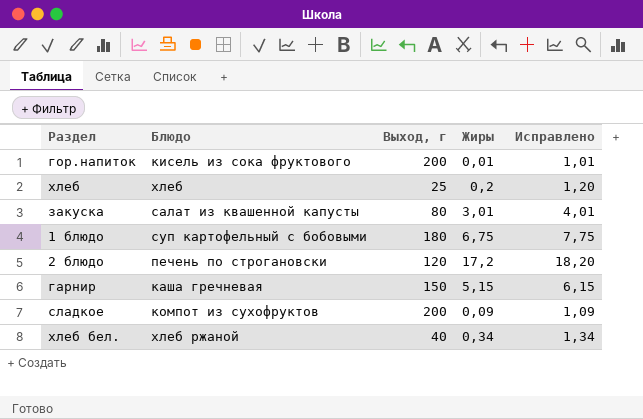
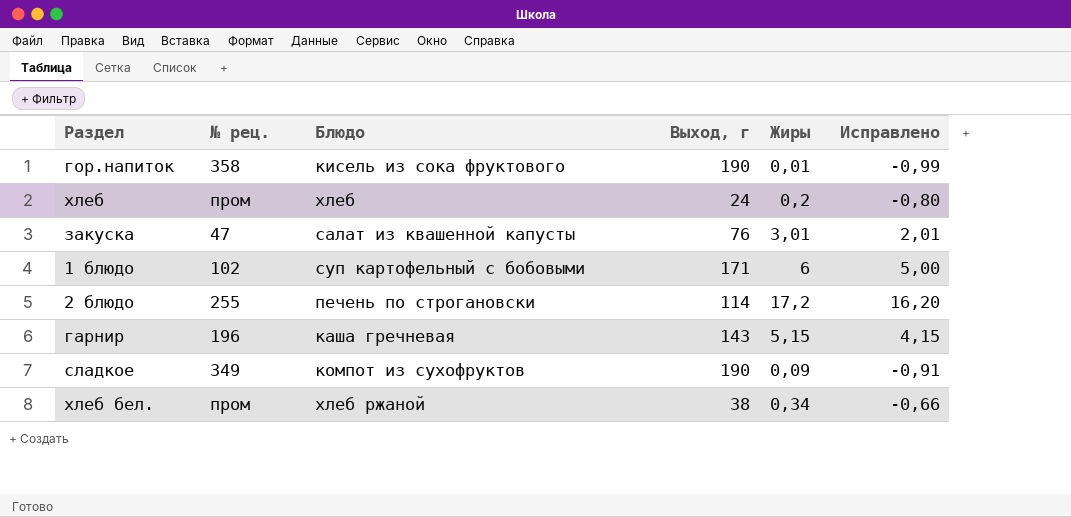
column № рец. | position: none -> 2
column Исправлено | formula: [Жиры] + 1 -> [Жиры] - 1
гор.напиток | Выход, г: 200 -> 190
хлеб | Выход, г: 25 -> 24
закуска | Выход, г: 80 -> 76
1 блюдо | Выход, г: 180 -> 171
1 блюдо | Жиры: 6,75 -> 6
2 блюдо | Выход, г: 120 -> 114
гарнир | Выход, г: 150 -> 143
сладкое | Выход, г: 200 -> 190
хлеб бел. | Выход, г: 40 -> 38

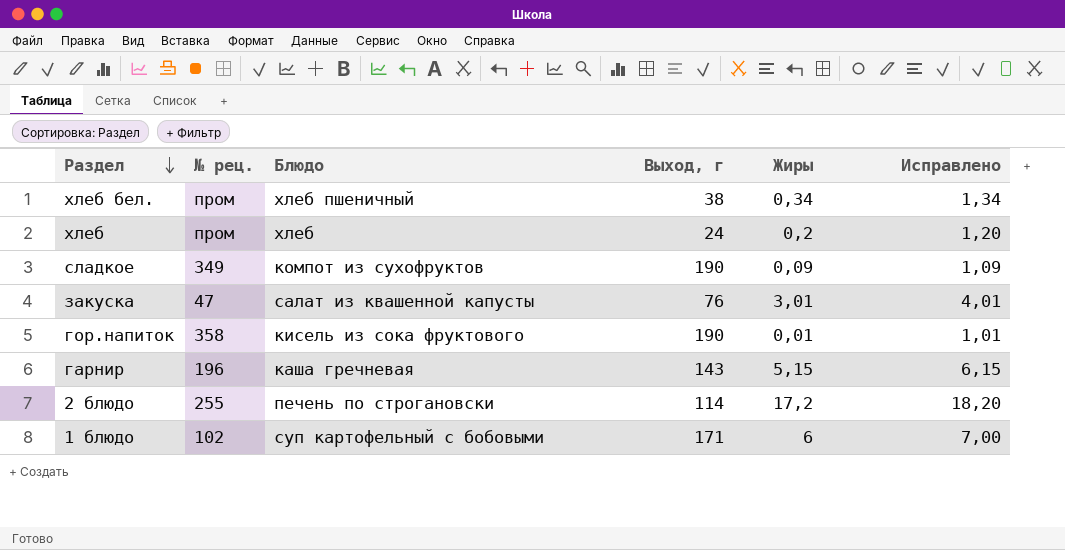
row order: none -> Раздел descending
column Исправлено | formula: [Жиры] - 1 -> [Жиры] + 1
хлеб бел. | Блюдо: хлеб ржаной -> хлеб пшеничный

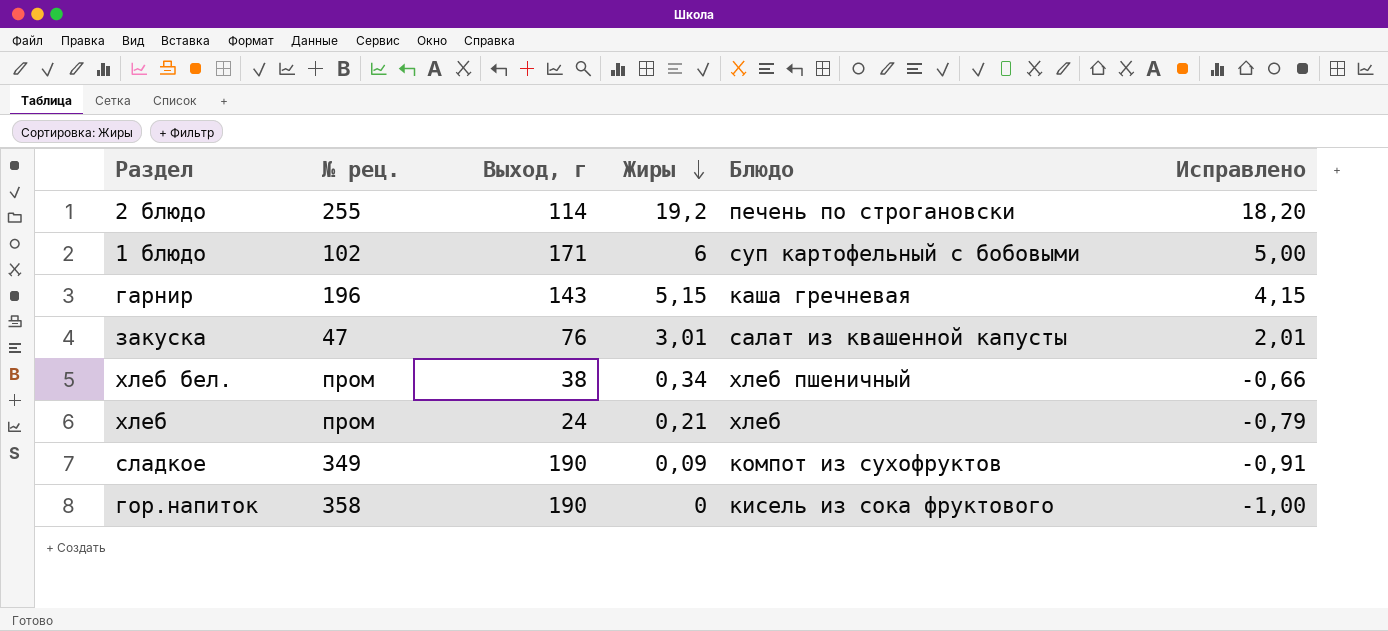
row order: Раздел descending -> Жиры descending
column Блюдо | position: 3 -> 5
column Исправлено | formula: [Жиры] + 1 -> [Жиры] - 1
2 блюдо | Жиры: 17,2 -> 19,2
хлеб | Жиры: 0,2 -> 0,21
гор.напиток | Жиры: 0,01 -> 0

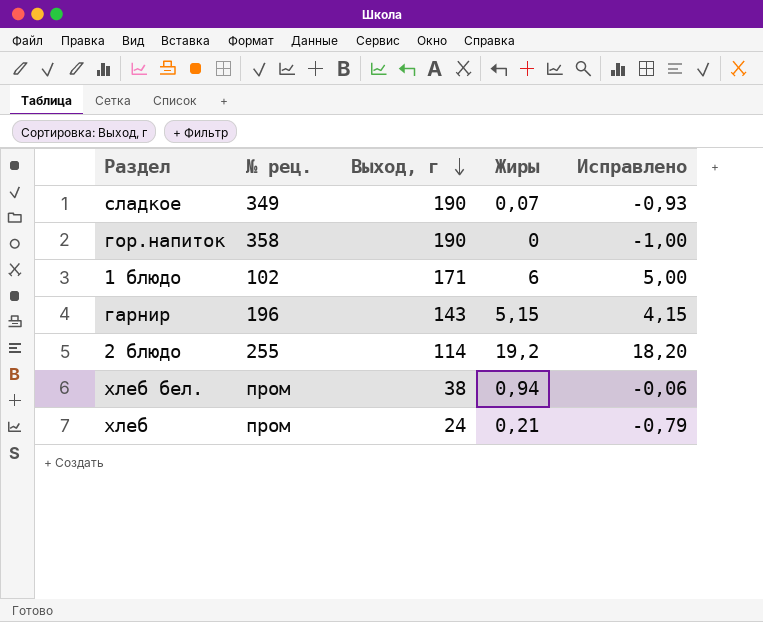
row order: Жиры descending -> Выход, г descending
column Блюдо | position: 5 -> none
row закуска: 47 | 76 | 3,01 | салат из квашенной капусты | 2,01 -> none
сладкое | Жиры: 0,09 -> 0,07
сладкое | Исправлено: -0,91 -> -0,93
хлеб бел. | Жиры: 0,34 -> 0,94
хлеб бел. | Исправлено: -0,66 -> -0,06

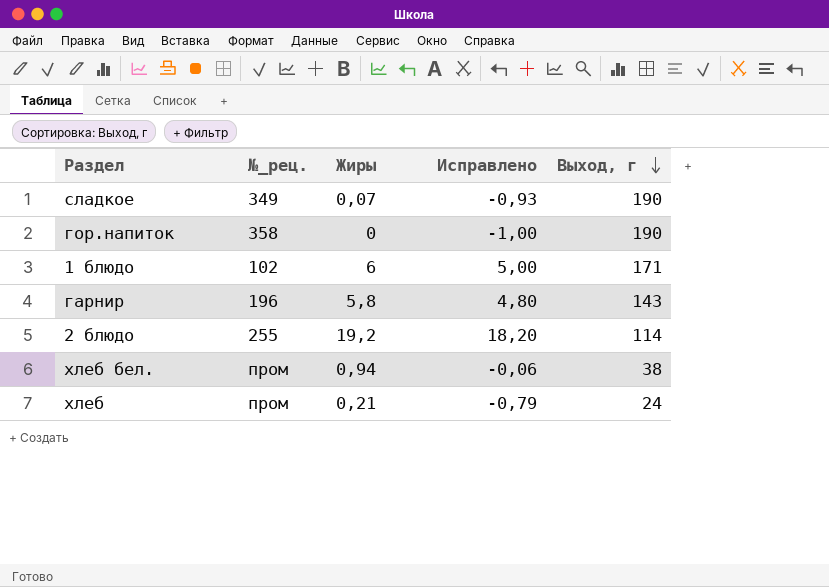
column name: № рец. -> №_рец.
column Выход, г | position: 3 -> 5
гарнир | Жиры: 5,15 -> 5,8
гарнир | Исправлено: 4,15 -> 4,80

